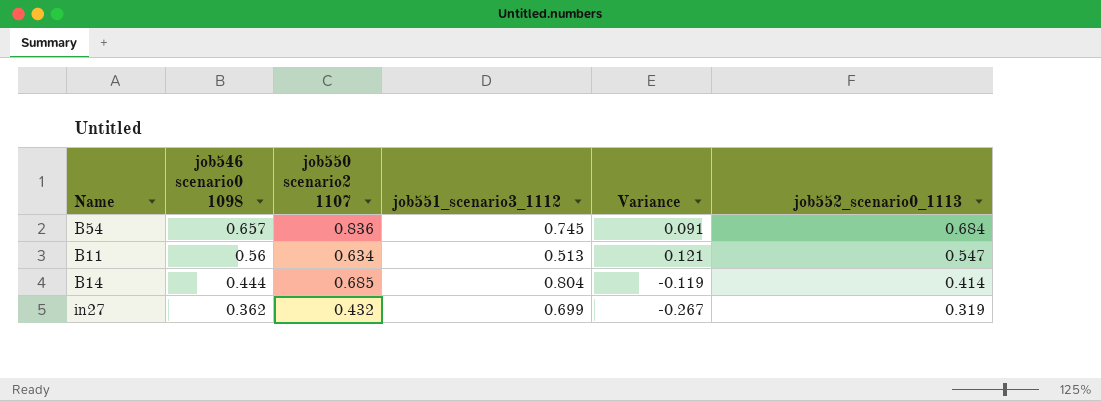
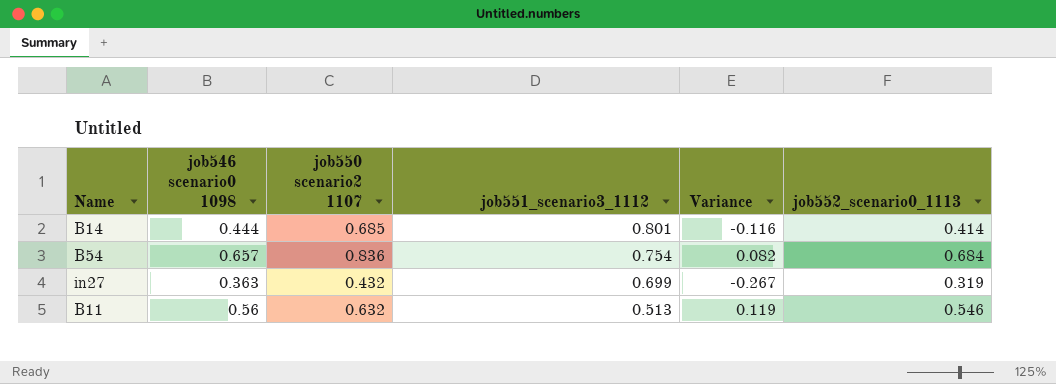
row order: job546 scenario0 1098 descending -> job551_scenario3_1112 descending
B14 | job551_scenario3_1112: 0.804 -> 0.801
B14 | Variance: -0.119 -> -0.116
B54 | job551_scenario3_1112: 0.745 -> 0.754
B54 | Variance: 0.091 -> 0.082
in27 | job546 scenario0 1098: 0.362 -> 0.363
B11 | job550 scenario2 1107: 0.634 -> 0.632
B11 | Variance: 0.121 -> 0.119
B11 | job552_scenario0_1113: 0.547 -> 0.546

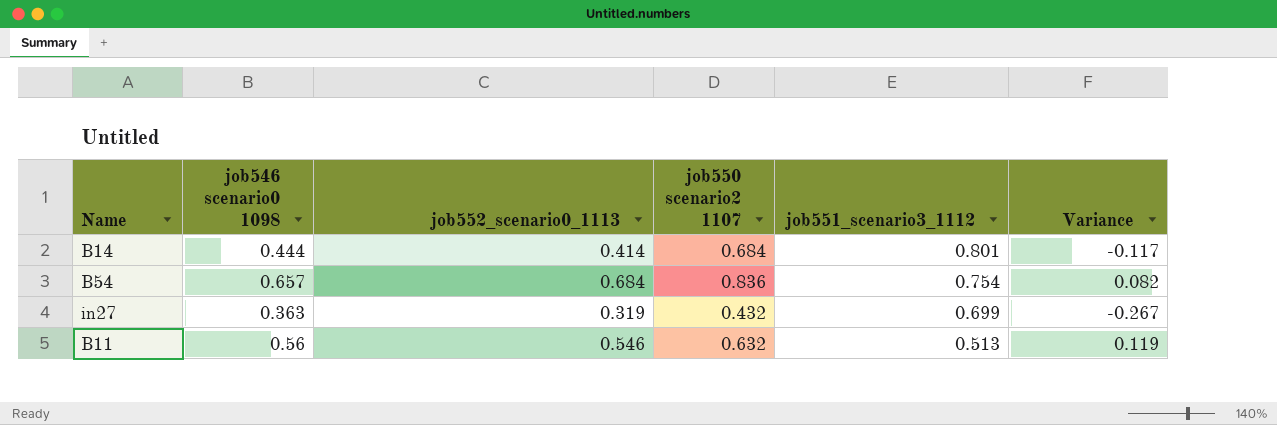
column job552_scenario0_1113 | position: 6 -> 3
B14 | job550 scenario2 1107: 0.685 -> 0.684
B14 | Variance: -0.116 -> -0.117

